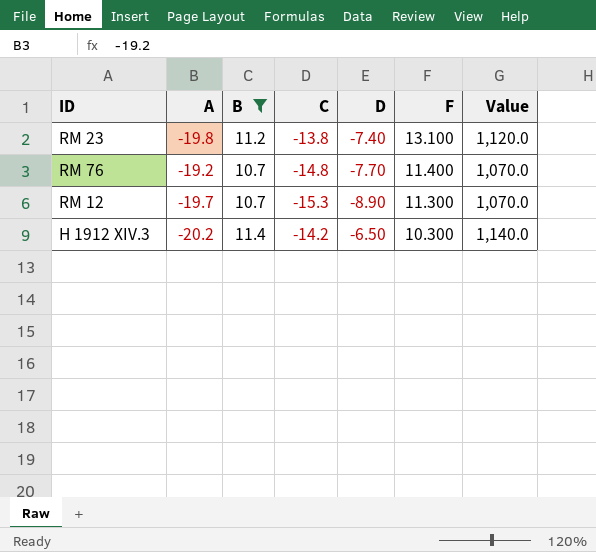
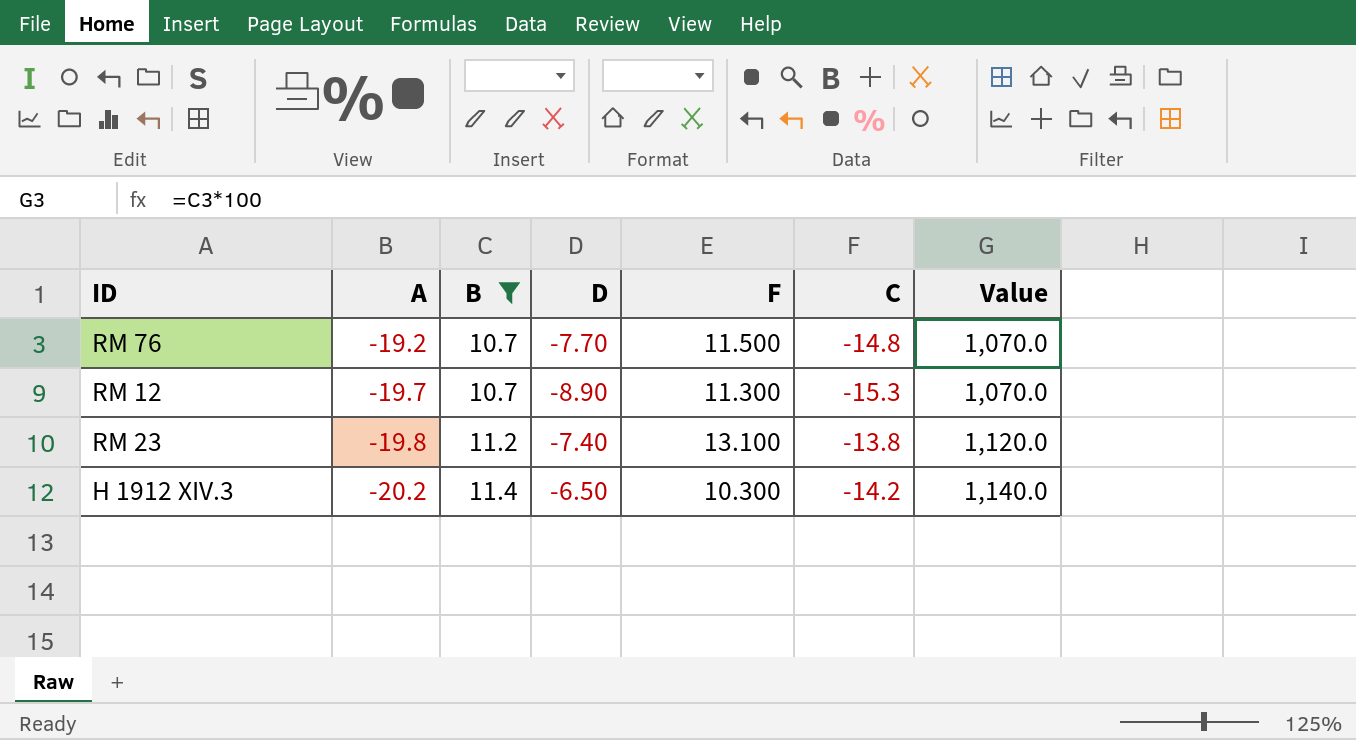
row order: F descending -> A descending
column C | position: 4 -> 6
RM 76 | F: 11.400 -> 11.500

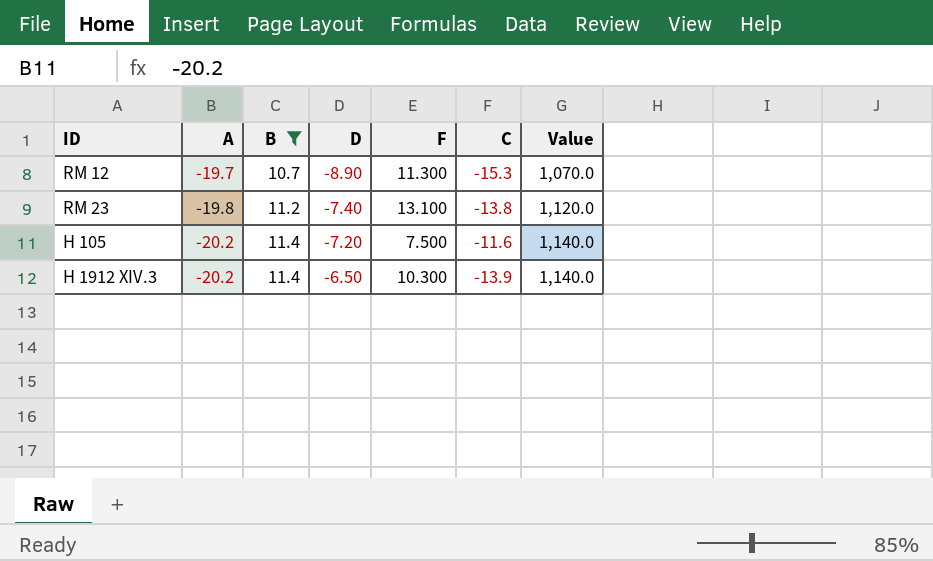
row RM 76: -19.2 | 10.7 | -7.70 | 11.500 | -14.8 | 1,070.0 -> none
row H 105: none -> -20.2 | 11.4 | -7.20 | 7.500 | -11.6 | 1,140.0
H 1912 XIV.3 | C: -14.2 -> -13.9

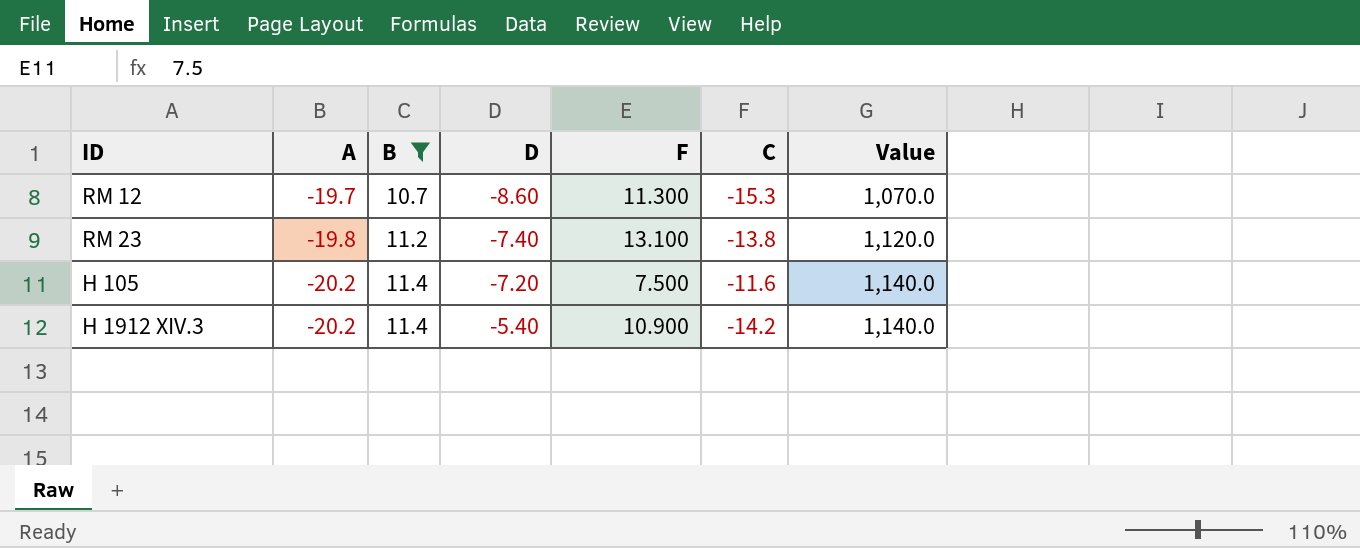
RM 12 | D: -8.90 -> -8.60
H 1912 XIV.3 | D: -6.50 -> -5.40
H 1912 XIV.3 | F: 10.300 -> 10.900
H 1912 XIV.3 | C: -13.9 -> -14.2

